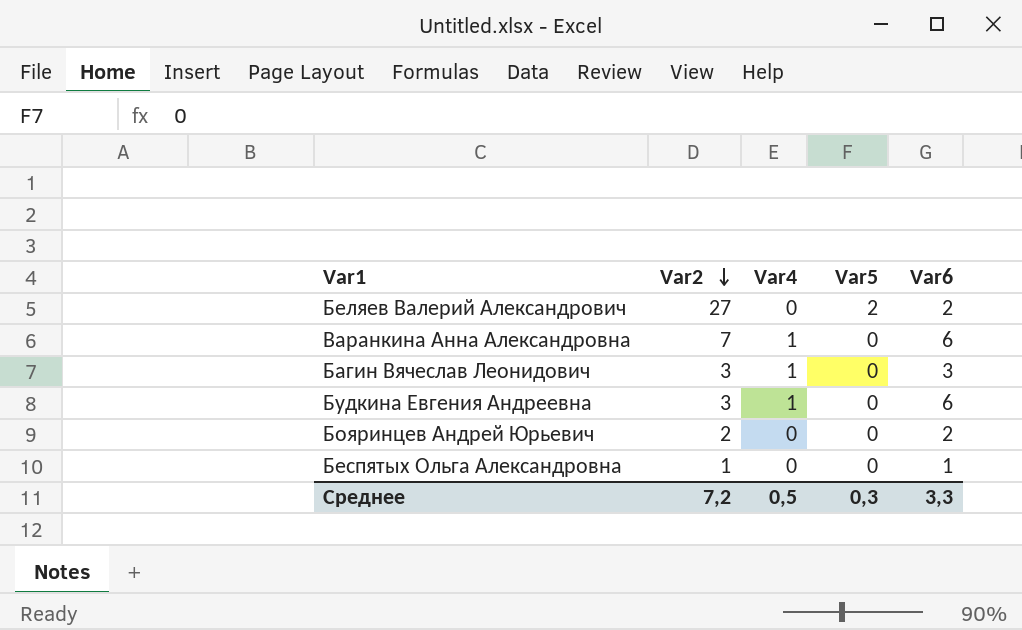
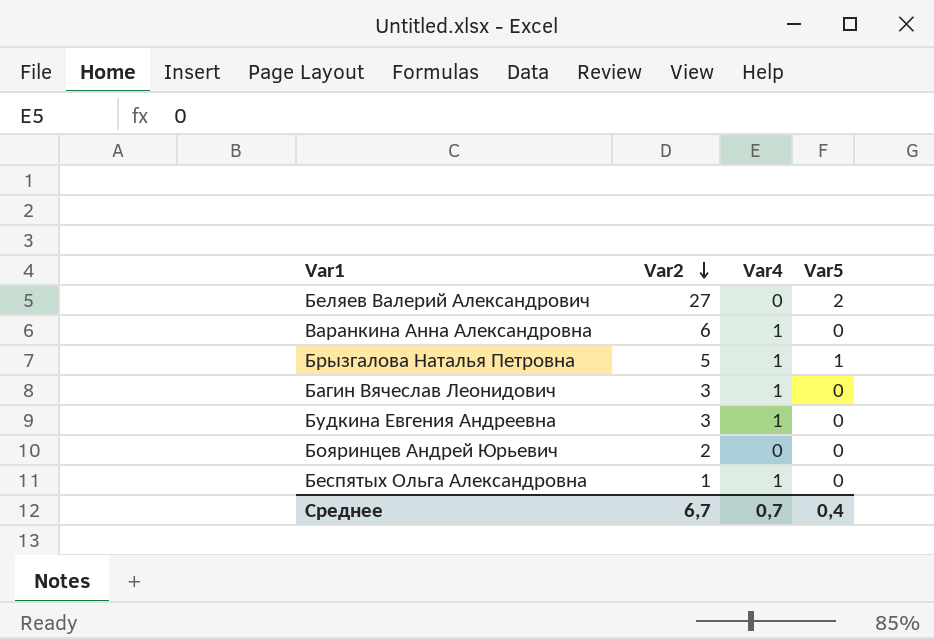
column Var6 | position: 5 -> none
Варанкина Анна Александровна | Var2: 7 -> 6
row Брызгалова Наталья Петровна: none -> 5 | 1 | 1
Беспятых Ольга Александровна | Var4: 0 -> 1
Среднее | Var2: 7,2 -> 6,7
Среднее | Var4: 0,5 -> 0,7
Среднее | Var5: 0,3 -> 0,4

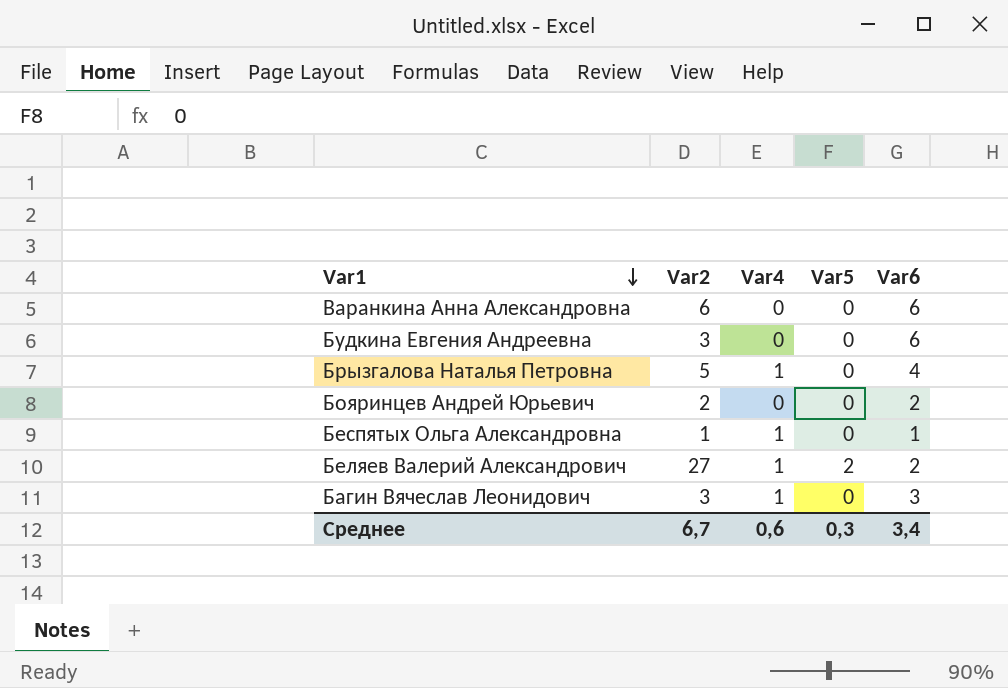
row order: Var2 descending -> Var1 descending
column Var6 | position: none -> 5
Варанкина Анна Александровна | Var4: 1 -> 0
Будкина Евгения Андреевна | Var4: 1 -> 0
Брызгалова Наталья Петровна | Var5: 1 -> 0
Беляев Валерий Александрович | Var4: 0 -> 1
Среднее | Var4: 0,7 -> 0,6
Среднее | Var5: 0,4 -> 0,3

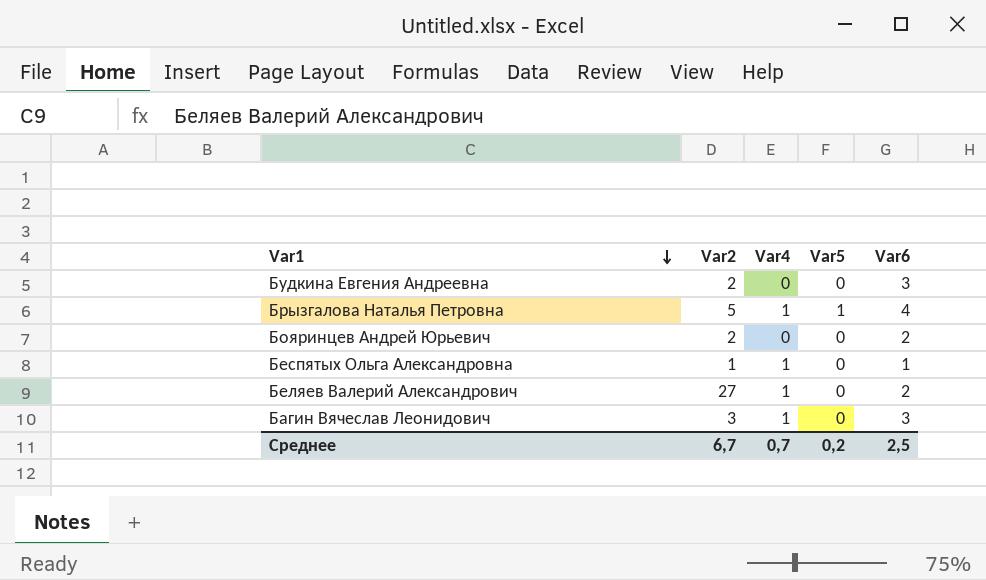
row Варанкина Анна Александровна: 6 | 0 | 0 | 6 -> none
Будкина Евгения Андреевна | Var2: 3 -> 2
Будкина Евгения Андреевна | Var6: 6 -> 3
Брызгалова Наталья Петровна | Var5: 0 -> 1
Беляев Валерий Александрович | Var5: 2 -> 0
Среднее | Var4: 0,6 -> 0,7
Среднее | Var5: 0,3 -> 0,2
Среднее | Var6: 3,4 -> 2,5

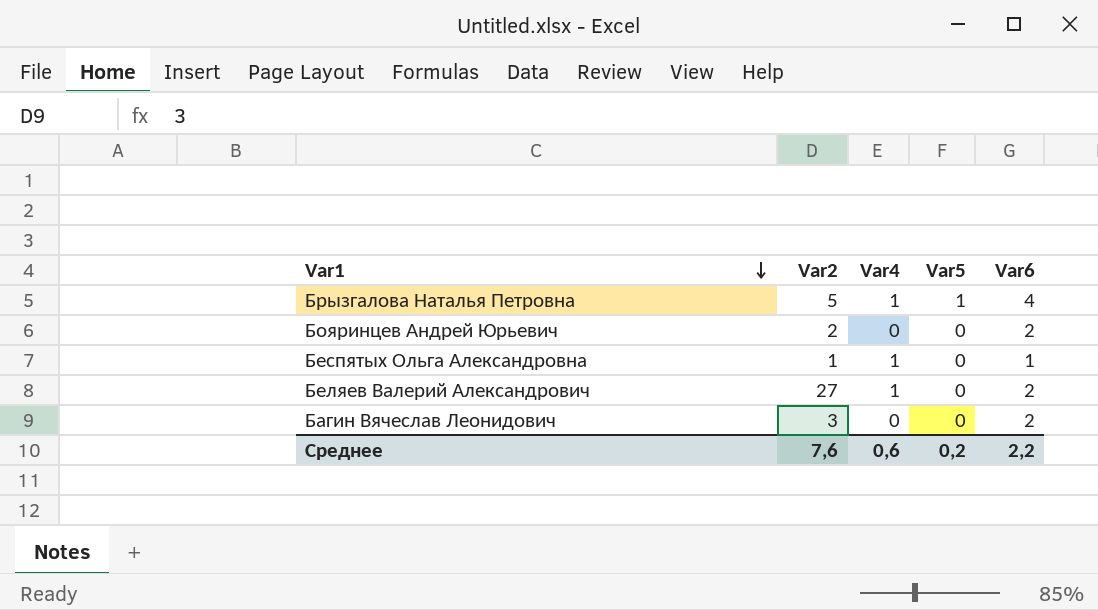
row Будкина Евгения Андреевна: 2 | 0 | 0 | 3 -> none
Багин Вячеслав Леонидович | Var4: 1 -> 0
Багин Вячеслав Леонидович | Var6: 3 -> 2
Среднее | Var2: 6,7 -> 7,6
Среднее | Var4: 0,7 -> 0,6
Среднее | Var6: 2,5 -> 2,2

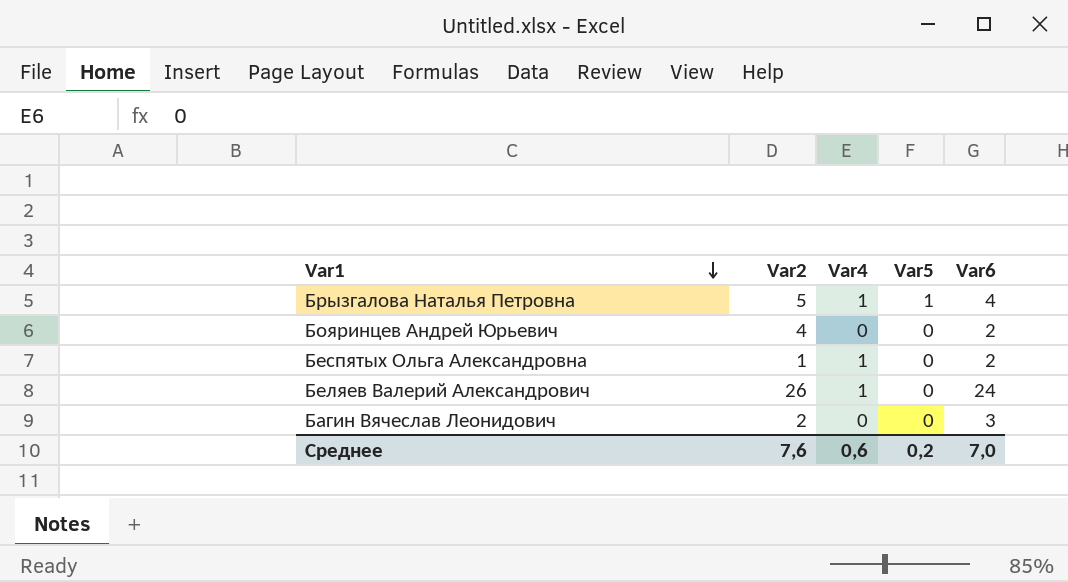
Бояринцев Андрей Юрьевич | Var2: 2 -> 4
Беспятых Ольга Александровна | Var6: 1 -> 2
Беляев Валерий Александрович | Var2: 27 -> 26
Беляев Валерий Александрович | Var6: 2 -> 24
Багин Вячеслав Леонидович | Var2: 3 -> 2
Багин Вячеслав Леонидович | Var6: 2 -> 3
Среднее | Var6: 2,2 -> 7,0

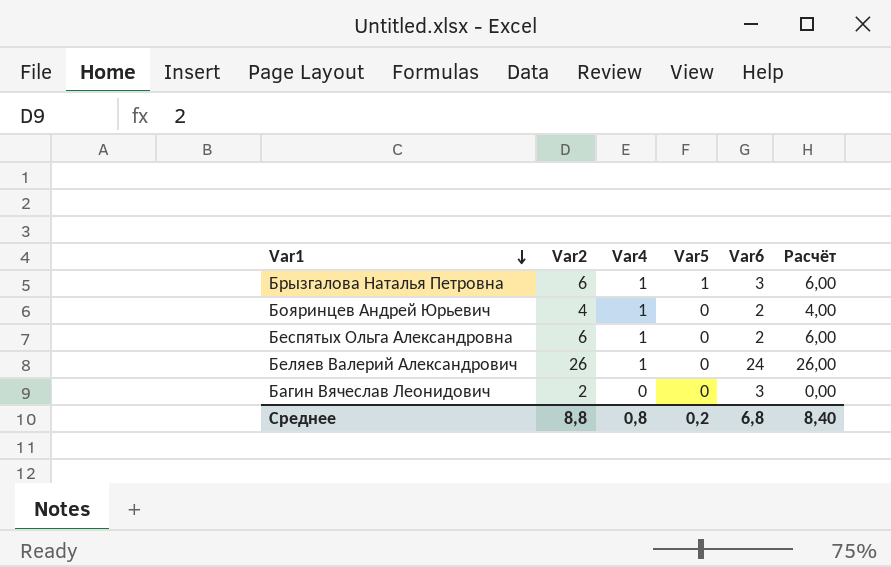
column Расчёт | formula: none -> [Var2] * [Var4]
Брызгалова Наталья Петровна | Var2: 5 -> 6
Брызгалова Наталья Петровна | Var6: 4 -> 3
Бояринцев Андрей Юрьевич | Var4: 0 -> 1
Беспятых Ольга Александровна | Var2: 1 -> 6
Среднее | Var2: 7,6 -> 8,8
Среднее | Var4: 0,6 -> 0,8
Среднее | Var6: 7,0 -> 6,8

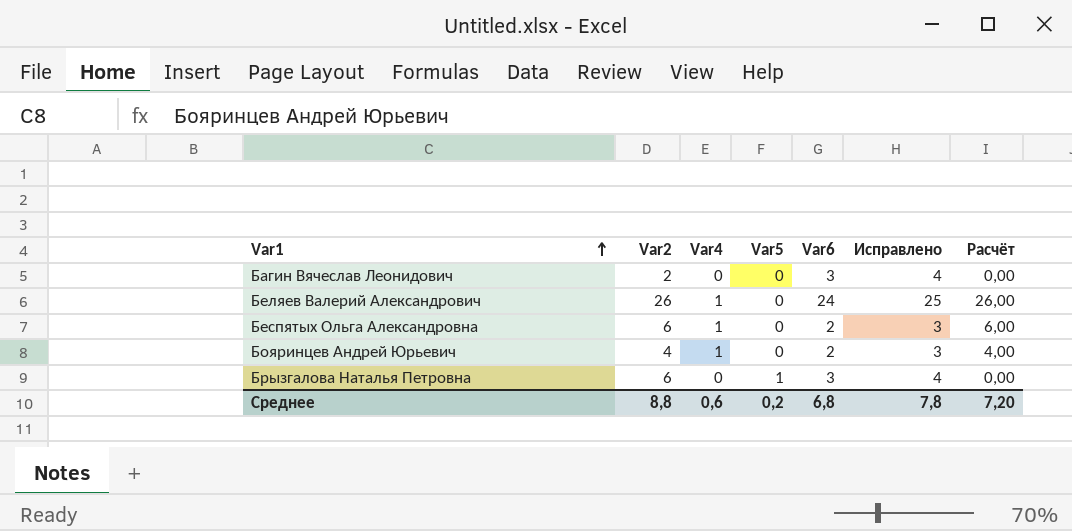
row order: Var1 descending -> Var1 ascending
column Исправлено | formula: none -> [Var6] + 1
Брызгалова Наталья Петровна | Var4: 1 -> 0
Брызгалова Наталья Петровна | Расчёт: 6,00 -> 0,00
Среднее | Var4: 0,8 -> 0,6
Среднее | Расчёт: 8,40 -> 7,20

